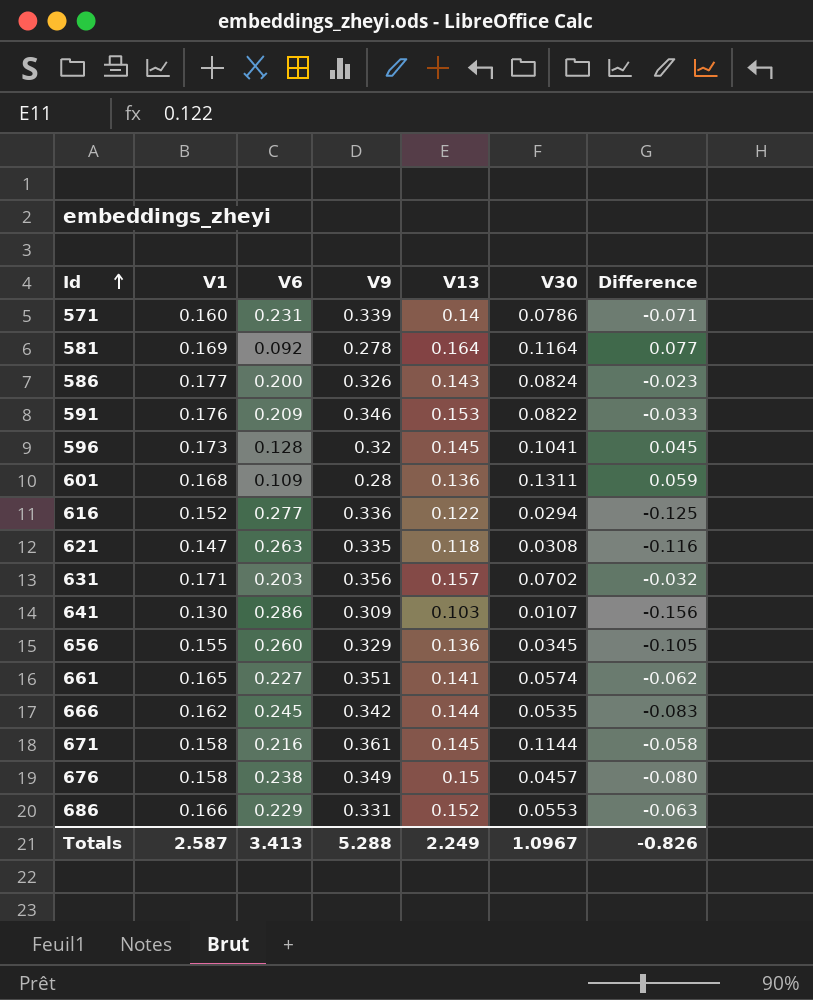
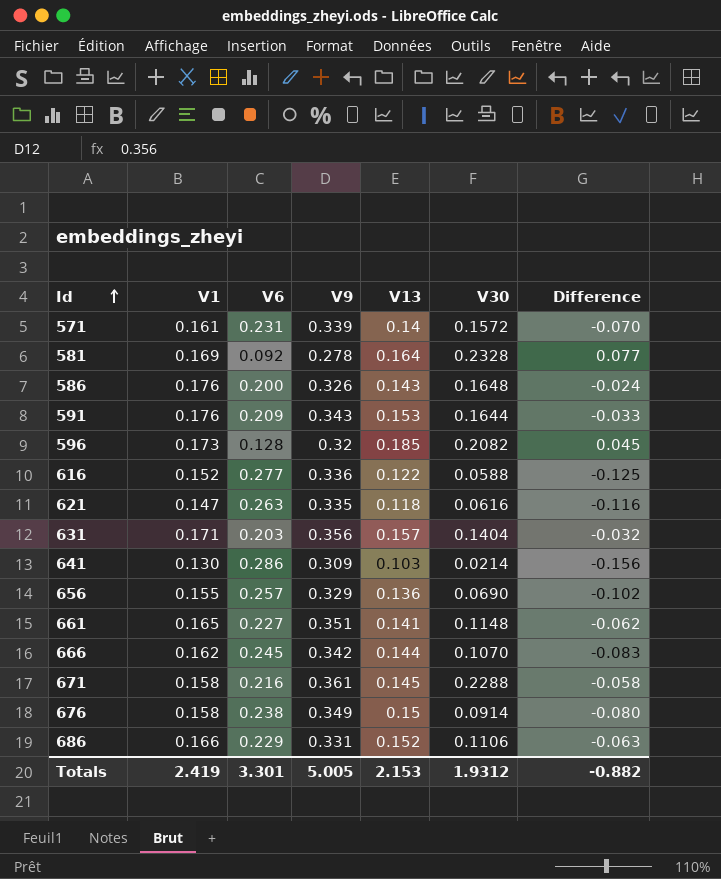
row 601: 0.168 | 0.109 | 0.28 | 0.136 | 0.1311 | 0.059 -> none
571 | V1: 0.160 -> 0.161
571 | V30: 0.0786 -> 0.1572
571 | Difference: -0.071 -> -0.070
581 | V30: 0.1164 -> 0.2328
586 | V1: 0.177 -> 0.176
586 | V30: 0.0824 -> 0.1648
586 | Difference: -0.023 -> -0.024
591 | V9: 0.346 -> 0.343
591 | V30: 0.0822 -> 0.1644
596 | V13: 0.145 -> 0.185
596 | V30: 0.1041 -> 0.2082
616 | V30: 0.0294 -> 0.0588
621 | V30: 0.0308 -> 0.0616
631 | V30: 0.0702 -> 0.1404
641 | V30: 0.0107 -> 0.0214
656 | V6: 0.260 -> 0.257
656 | V30: 0.0345 -> 0.0690
656 | Difference: -0.105 -> -0.102
661 | V30: 0.0574 -> 0.1148
666 | V30: 0.0535 -> 0.1070
671 | V30: 0.1144 -> 0.2288
676 | V30: 0.0457 -> 0.0914
686 | V30: 0.0553 -> 0.1106
Totals | V1: 2.587 -> 2.419
Totals | V6: 3.413 -> 3.301
Totals | V9: 5.288 -> 5.005
Totals | V13: 2.249 -> 2.153
Totals | V30: 1.0967 -> 1.9312
Totals | Difference: -0.826 -> -0.882

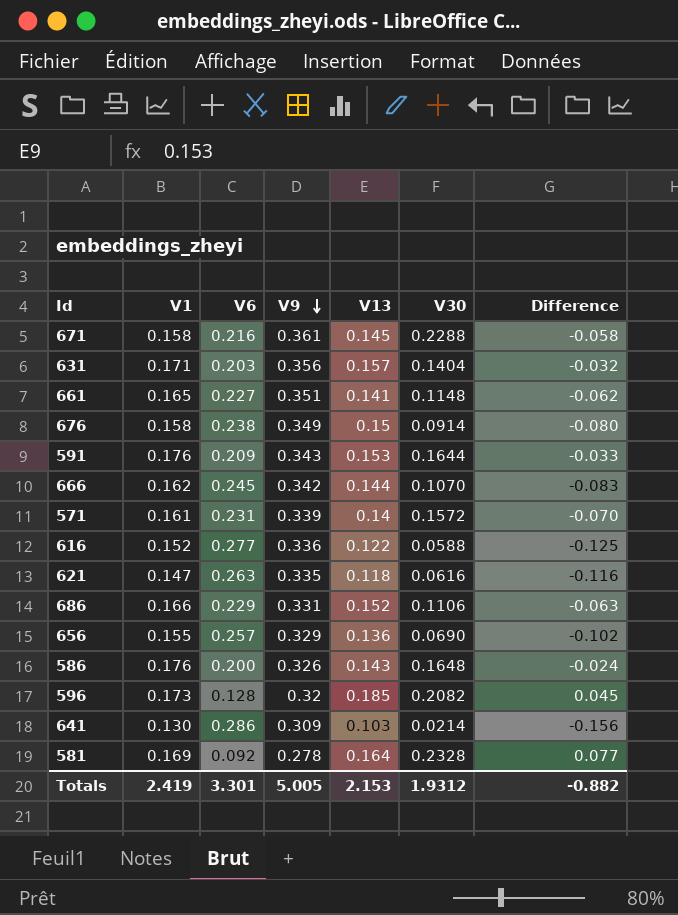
row order: Id ascending -> V9 descending

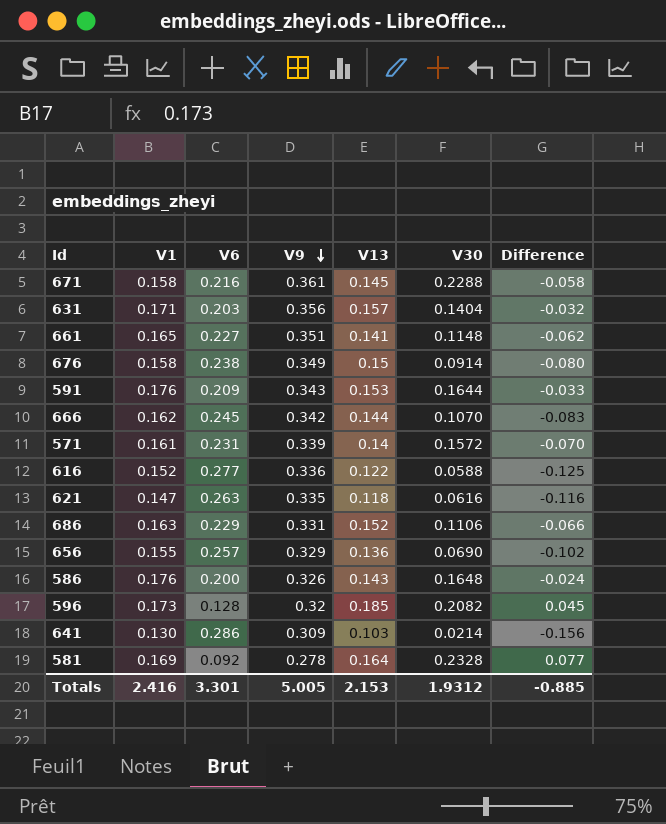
686 | V1: 0.166 -> 0.163
686 | Difference: -0.063 -> -0.066
Totals | V1: 2.419 -> 2.416
Totals | Difference: -0.882 -> -0.885

